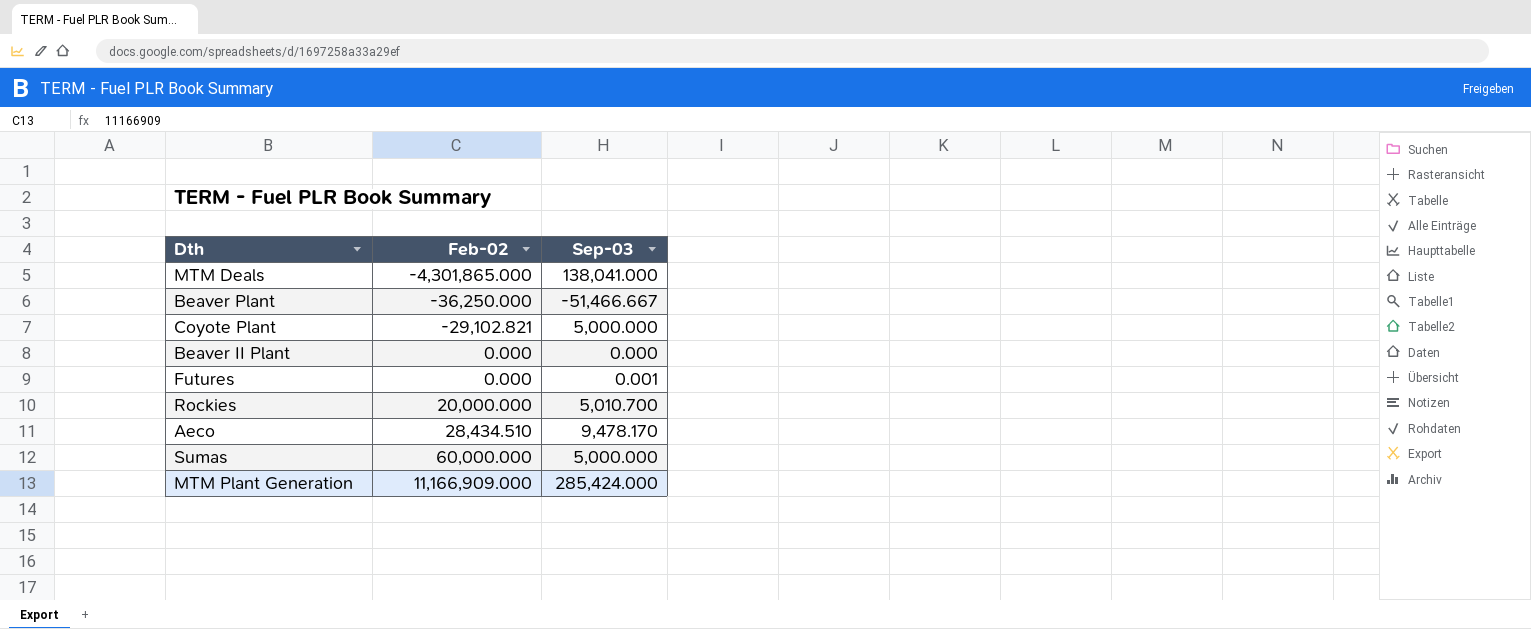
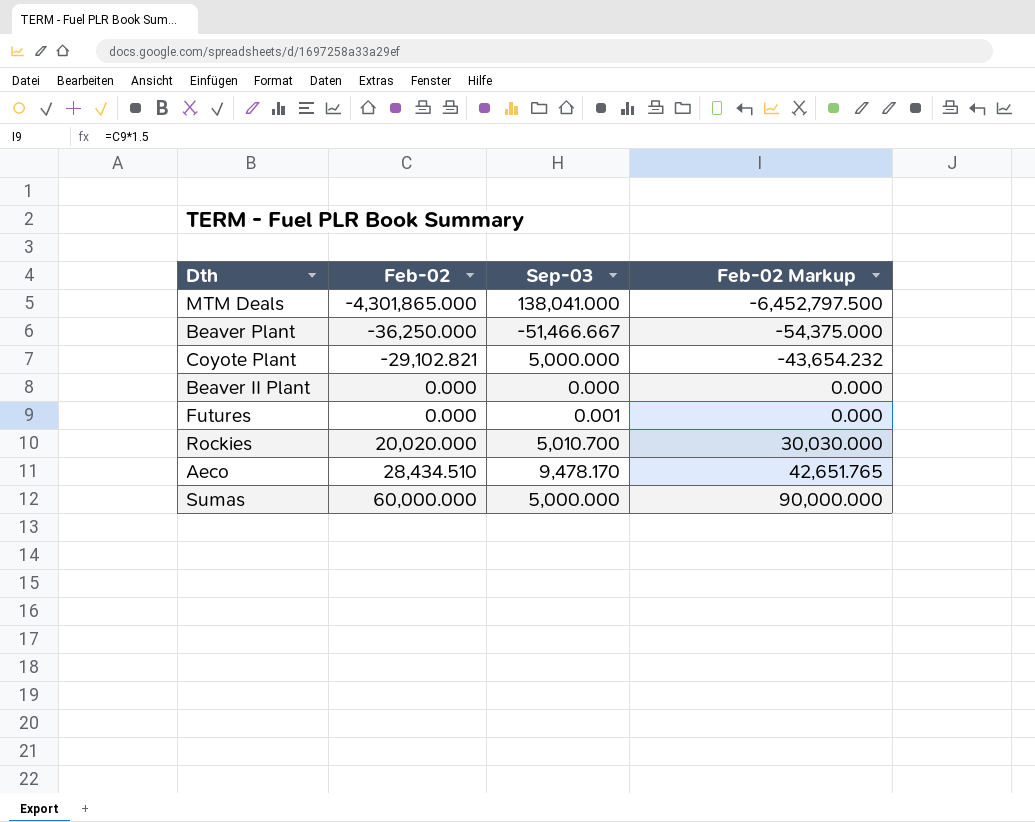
column Feb-02 Markup | formula: none -> [Feb-02] * 1.5
row MTM Plant Generation: 11,166,909.000 | 285,424.000 -> none
Rockies | Feb-02: 20,000.000 -> 20,020.000

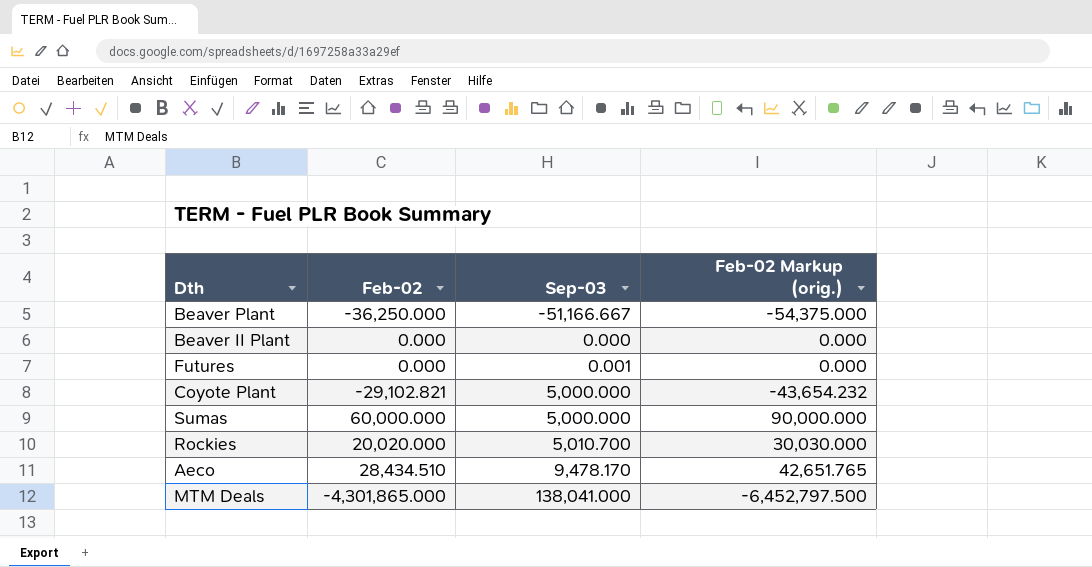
row order: Feb-02 ascending -> Sep-03 ascending
column name: Feb-02 Markup -> Feb-02 Markup (orig.)
Beaver Plant | Sep-03: -51,466.667 -> -51,166.667

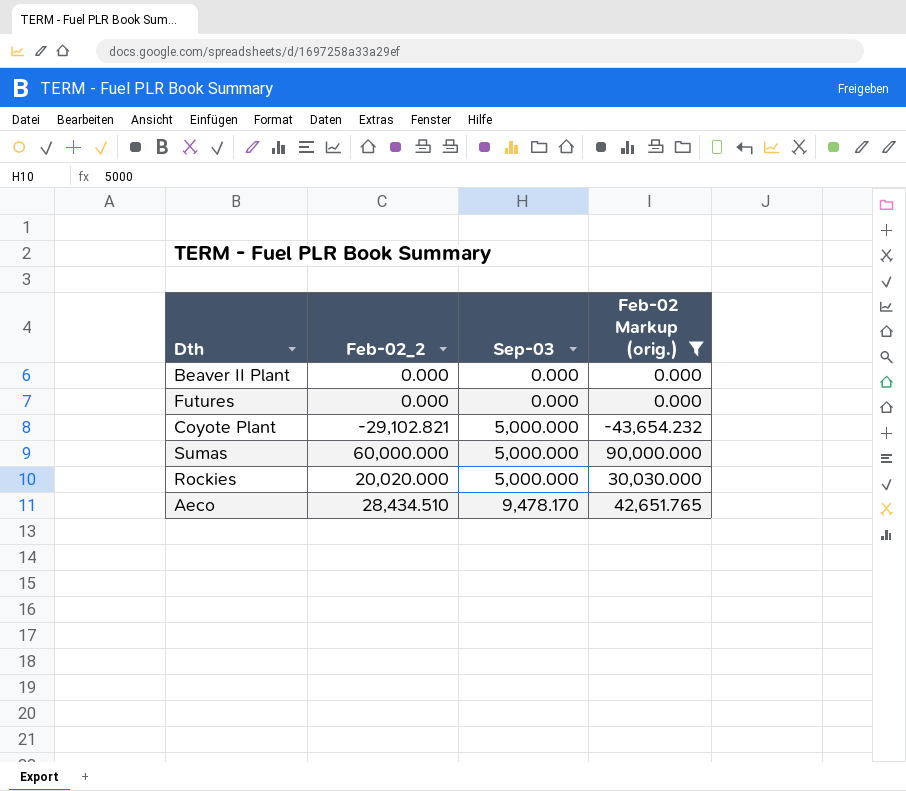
filter: none -> Feb-02 Markup (orig.) >= -43,654.232
column name: Feb-02 -> Feb-02_2
Futures | Sep-03: 0.001 -> 0.000
Rockies | Sep-03: 5,010.700 -> 5,000.000

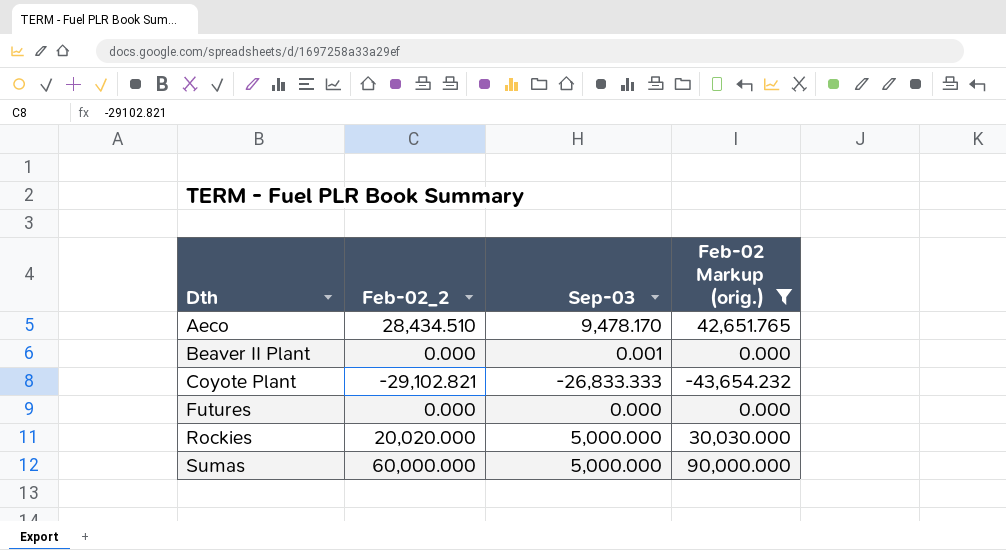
row order: Sep-03 ascending -> Dth ascending
Beaver II Plant | Sep-03: 0.000 -> 0.001
Coyote Plant | Sep-03: 5,000.000 -> -26,833.333

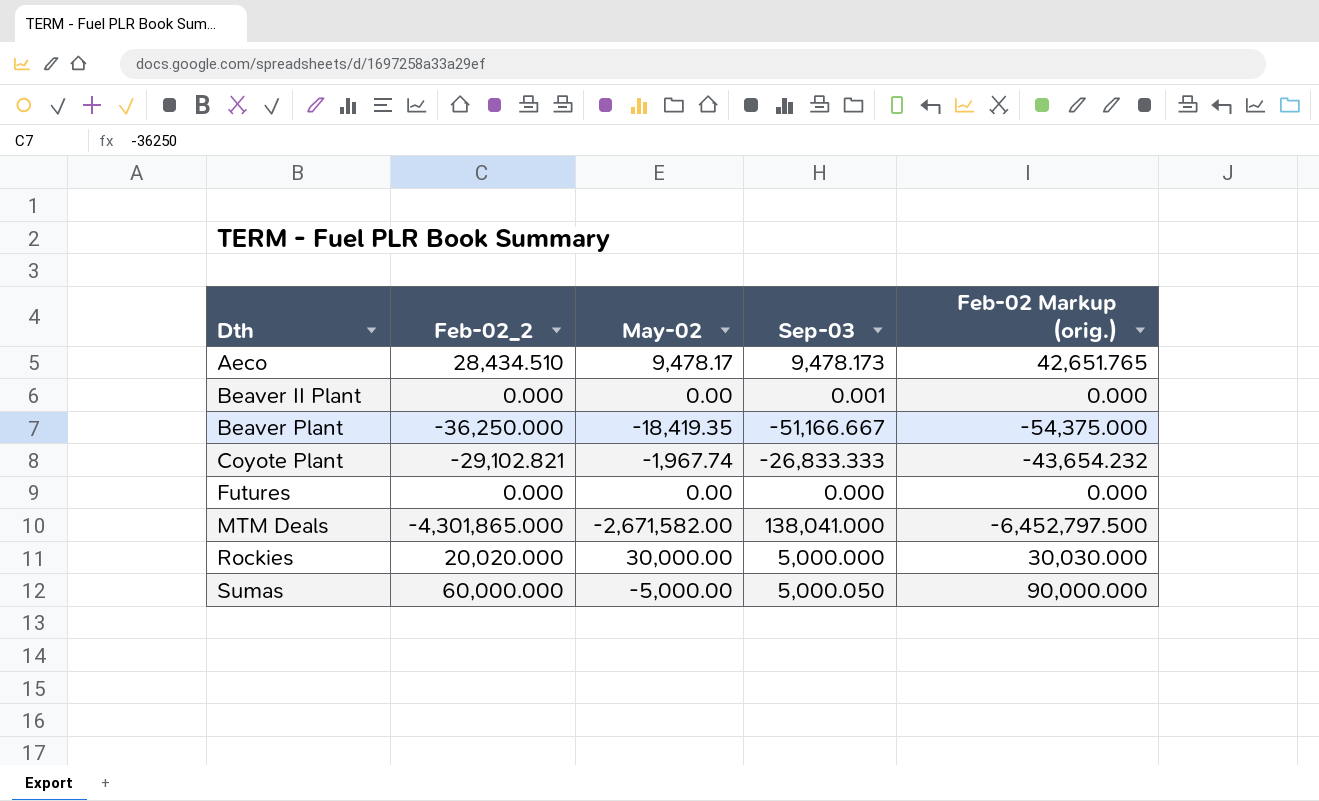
filter: Feb-02 Markup (orig.) >= -43,654.232 -> none
column May-02 | position: none -> 3
Aeco | Sep-03: 9,478.170 -> 9,478.173
Sumas | Sep-03: 5,000.000 -> 5,000.050

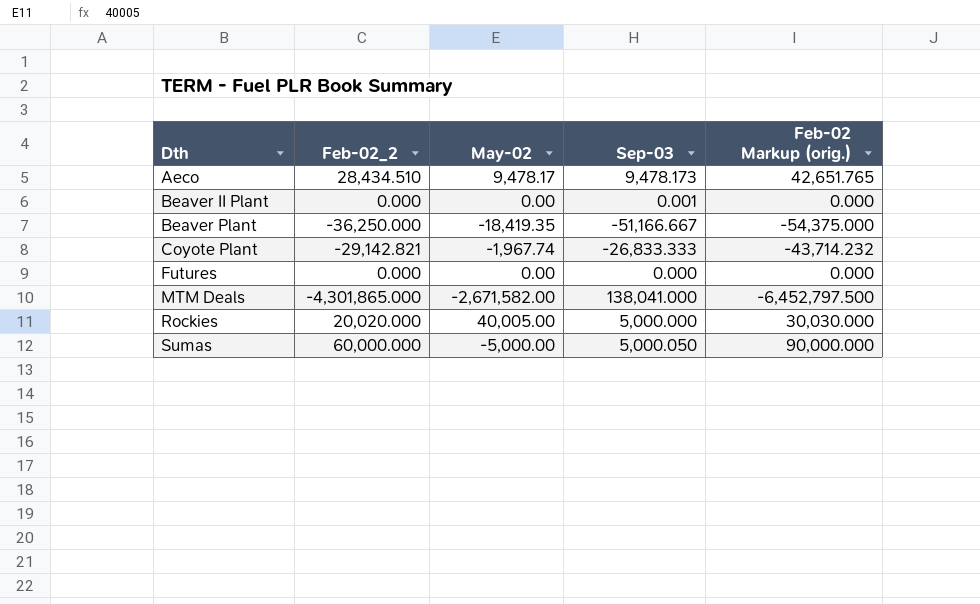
Coyote Plant | Feb-02_2: -29,102.821 -> -29,142.821
Coyote Plant | Feb-02 Markup (orig.): -43,654.232 -> -43,714.232
Rockies | May-02: 30,000.00 -> 40,005.00

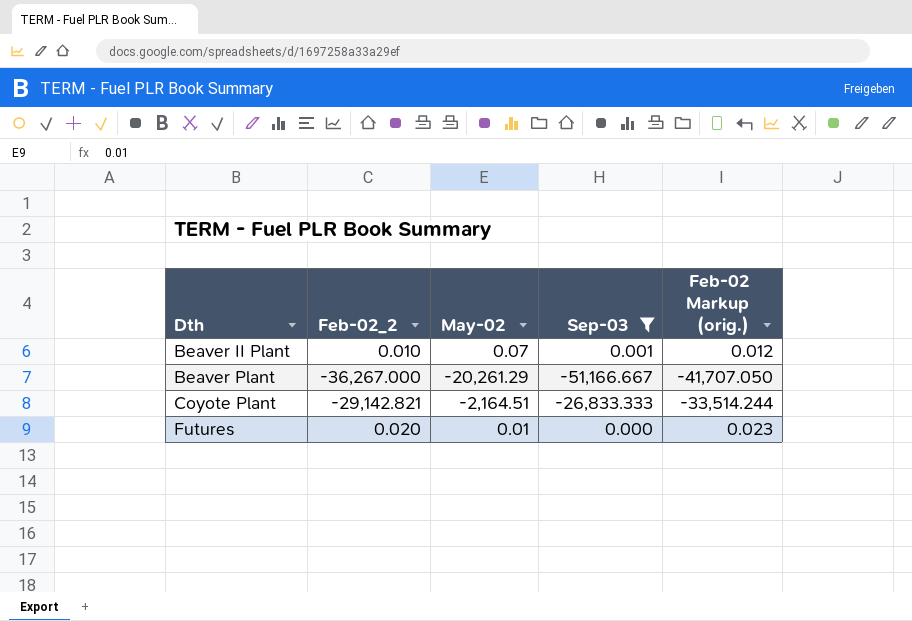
filter: none -> Sep-03 <= 0.001
column Feb-02 Markup (orig.) | formula: [Feb-02_2] * 1.5 -> [Feb-02_2] * 1.15
Beaver II Plant | Feb-02_2: 0.000 -> 0.010
Beaver II Plant | May-02: 0.00 -> 0.07
Beaver Plant | Feb-02_2: -36,250.000 -> -36,267.000
Beaver Plant | May-02: -18,419.35 -> -20,261.29
Coyote Plant | May-02: -1,967.74 -> -2,164.51
Futures | Feb-02_2: 0.000 -> 0.020
Futures | May-02: 0.00 -> 0.01

